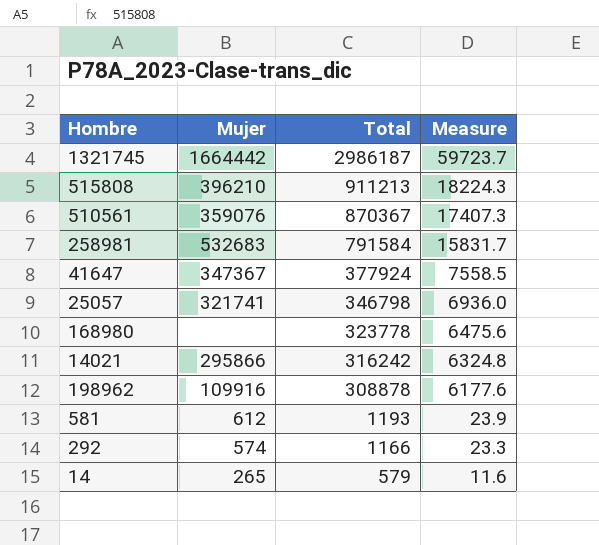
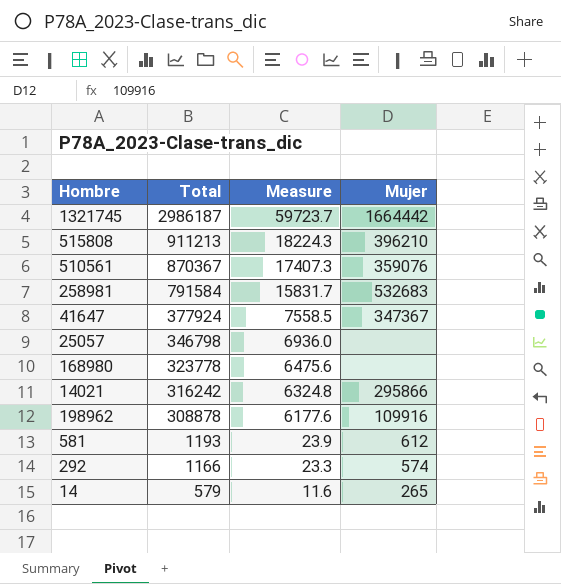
column Mujer | position: 2 -> 4
25057 | Mujer: 321741 -> none

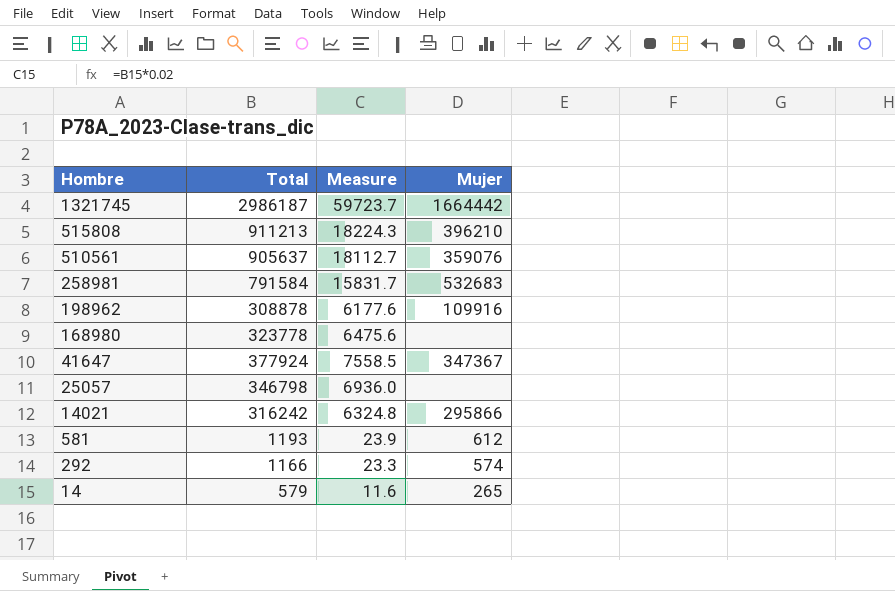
row order: Total descending -> Hombre descending
510561 | Total: 870367 -> 905637
510561 | Measure: 17407.3 -> 18112.7

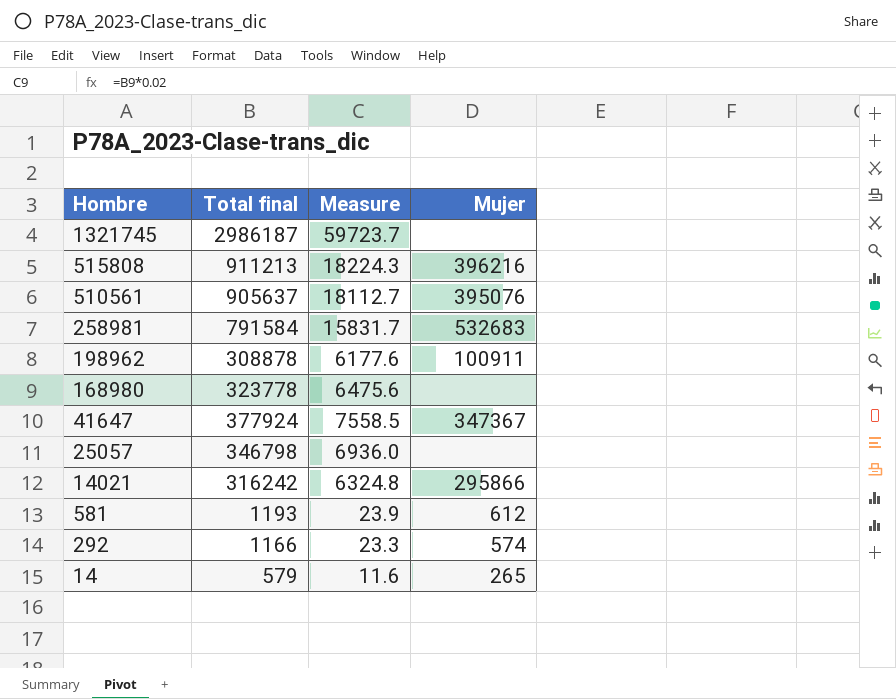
column name: Total -> Total final
1321745 | Mujer: 1664442 -> none
515808 | Mujer: 396210 -> 396216
510561 | Mujer: 359076 -> 395076
198962 | Mujer: 109916 -> 100911

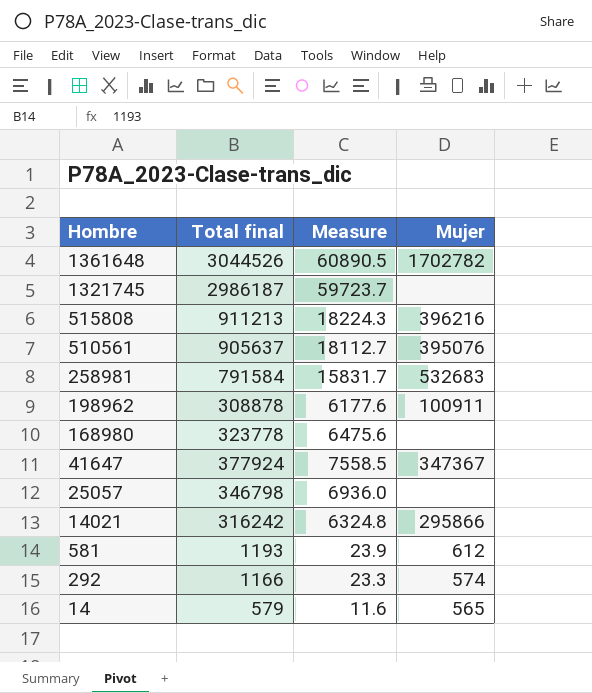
row 1361648: none -> 3044526 | 60890.5 | 1702782
14 | Mujer: 265 -> 565

